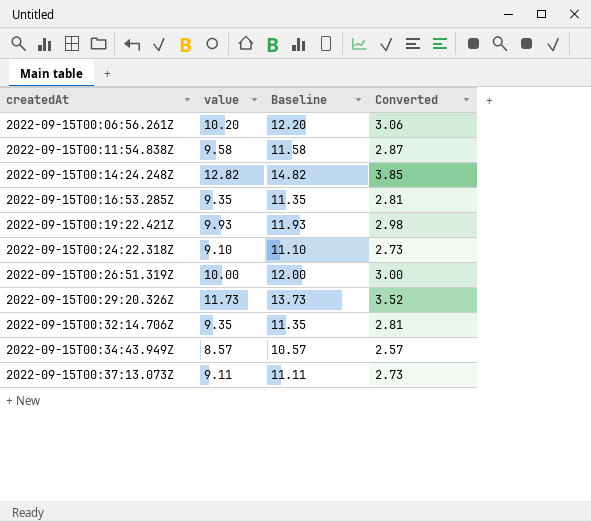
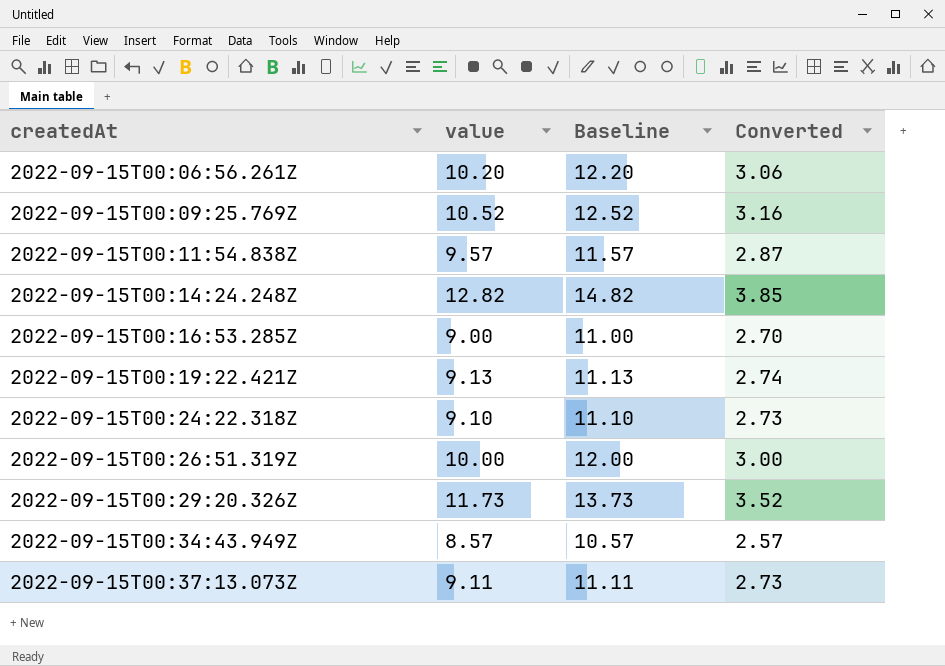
row 2022-09-15T00:32:14.706Z: 9.35 | 11.35 | 2.81 -> none
row 2022-09-15T00:09:25.769Z: none -> 10.52 | 12.52 | 3.16
2022-09-15T00:11:54.838Z | value: 9.58 -> 9.57
2022-09-15T00:11:54.838Z | Baseline: 11.58 -> 11.57
2022-09-15T00:16:53.285Z | value: 9.35 -> 9.00
2022-09-15T00:16:53.285Z | Baseline: 11.35 -> 11.00
2022-09-15T00:16:53.285Z | Converted: 2.81 -> 2.70
2022-09-15T00:19:22.421Z | value: 9.93 -> 9.13
2022-09-15T00:19:22.421Z | Baseline: 11.93 -> 11.13
2022-09-15T00:19:22.421Z | Converted: 2.98 -> 2.74

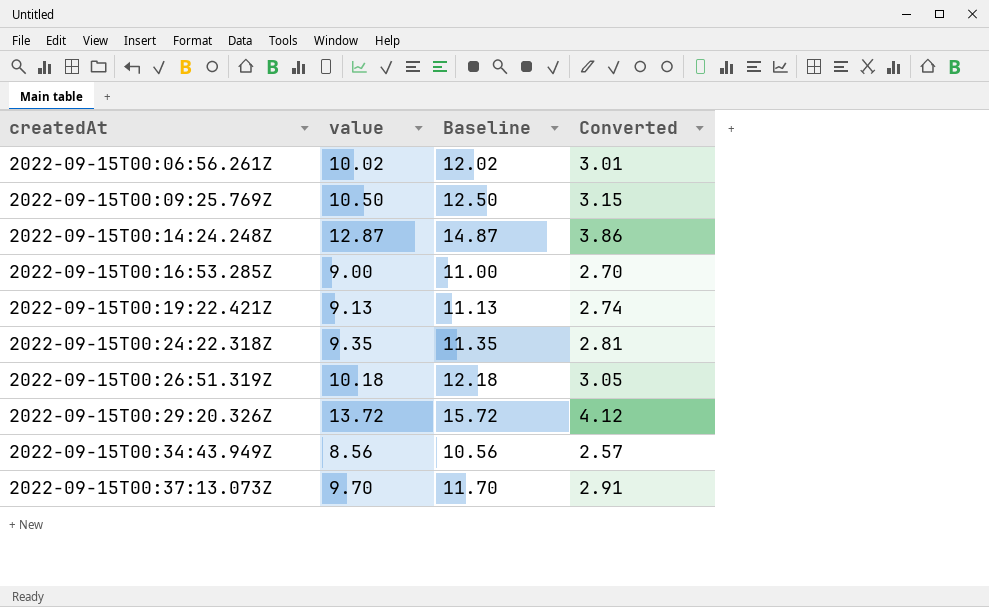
row 2022-09-15T00:11:54.838Z: 9.57 | 11.57 | 2.87 -> none
2022-09-15T00:06:56.261Z | value: 10.20 -> 10.02
2022-09-15T00:06:56.261Z | Baseline: 12.20 -> 12.02
2022-09-15T00:06:56.261Z | Converted: 3.06 -> 3.01
2022-09-15T00:09:25.769Z | value: 10.52 -> 10.50
2022-09-15T00:09:25.769Z | Baseline: 12.52 -> 12.50
2022-09-15T00:09:25.769Z | Converted: 3.16 -> 3.15
2022-09-15T00:14:24.248Z | value: 12.82 -> 12.87
2022-09-15T00:14:24.248Z | Baseline: 14.82 -> 14.87
2022-09-15T00:14:24.248Z | Converted: 3.85 -> 3.86
2022-09-15T00:24:22.318Z | value: 9.10 -> 9.35
2022-09-15T00:24:22.318Z | Baseline: 11.10 -> 11.35
2022-09-15T00:24:22.318Z | Converted: 2.73 -> 2.81
2022-09-15T00:26:51.319Z | value: 10.00 -> 10.18
2022-09-15T00:26:51.319Z | Baseline: 12.00 -> 12.18
2022-09-15T00:26:51.319Z | Converted: 3.00 -> 3.05
2022-09-15T00:29:20.326Z | value: 11.73 -> 13.72
2022-09-15T00:29:20.326Z | Baseline: 13.73 -> 15.72
2022-09-15T00:29:20.326Z | Converted: 3.52 -> 4.12
2022-09-15T00:34:43.949Z | value: 8.57 -> 8.56
2022-09-15T00:34:43.949Z | Baseline: 10.57 -> 10.56
2022-09-15T00:37:13.073Z | value: 9.11 -> 9.70
2022-09-15T00:37:13.073Z | Baseline: 11.11 -> 11.70
2022-09-15T00:37:13.073Z | Converted: 2.73 -> 2.91

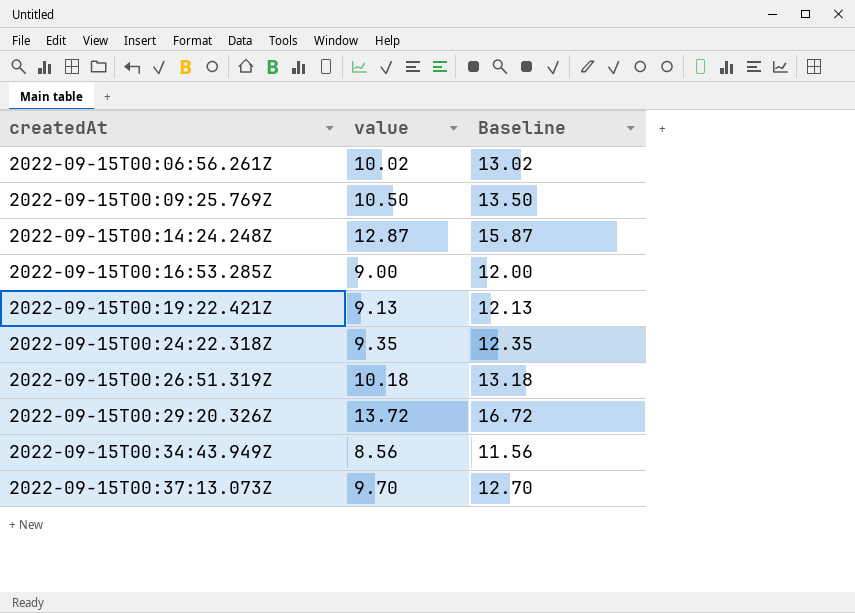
column Converted | formula: [value] * 0.3 -> none
column Baseline | formula: [value] + 2 -> [value] + 3

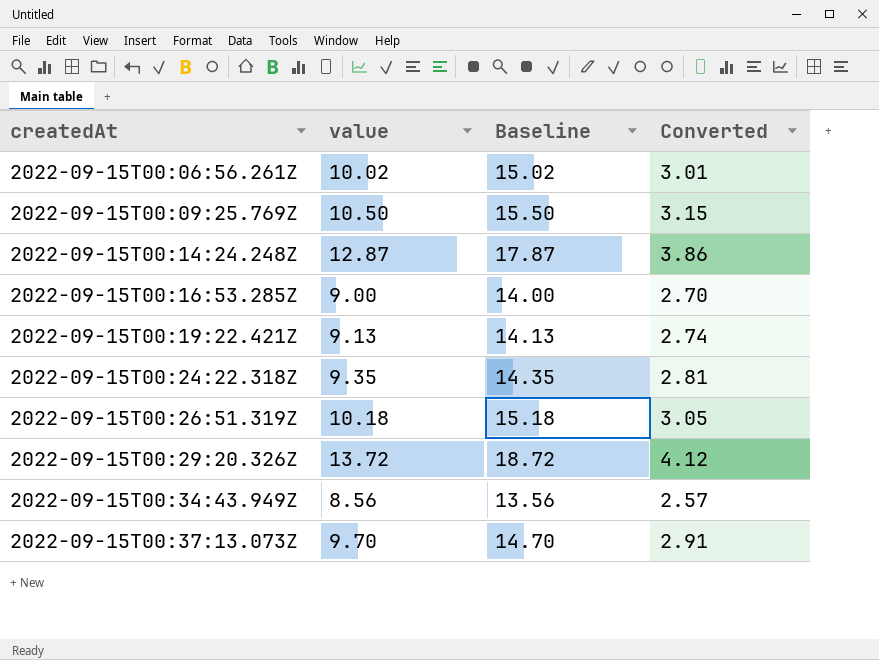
column Baseline | formula: [value] + 3 -> [value] + 5
column Converted | formula: none -> [value] * 0.3

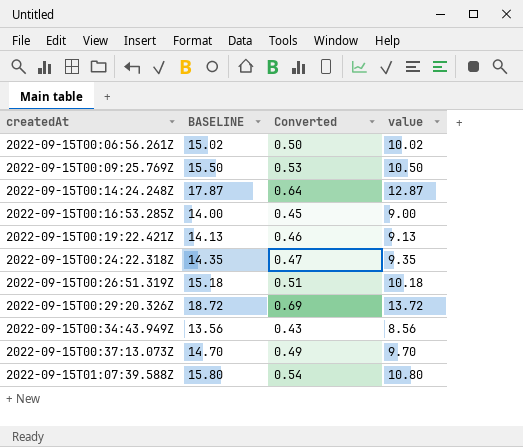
column name: Baseline -> BASELINE
column Converted | formula: [value] * 0.3 -> [value] * 0.05
column value | position: 2 -> 4
row 2022-09-15T01:07:39.588Z: none -> 15.80 | 0.54 | 10.80

